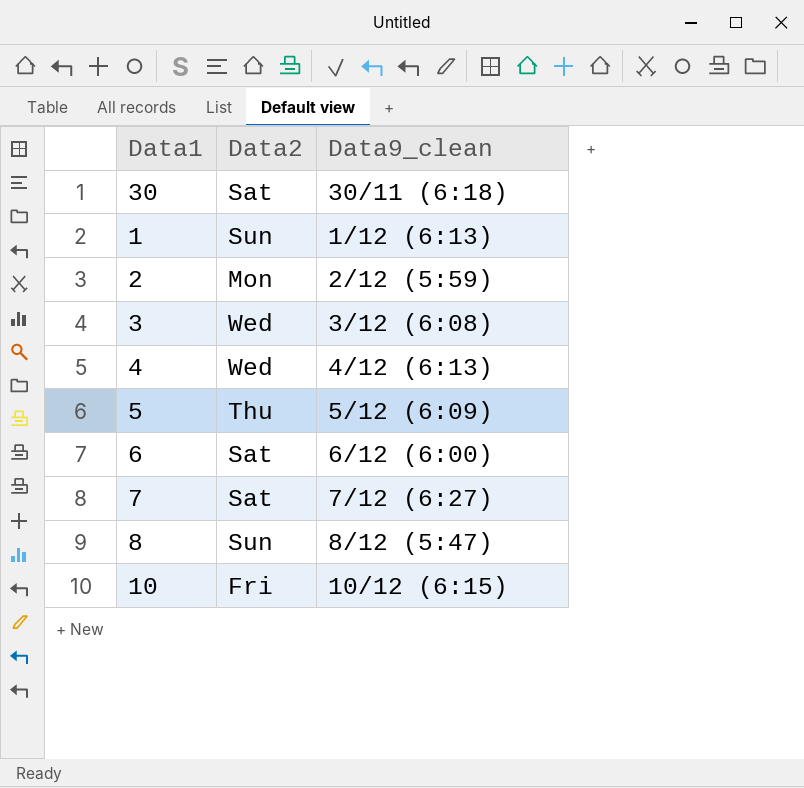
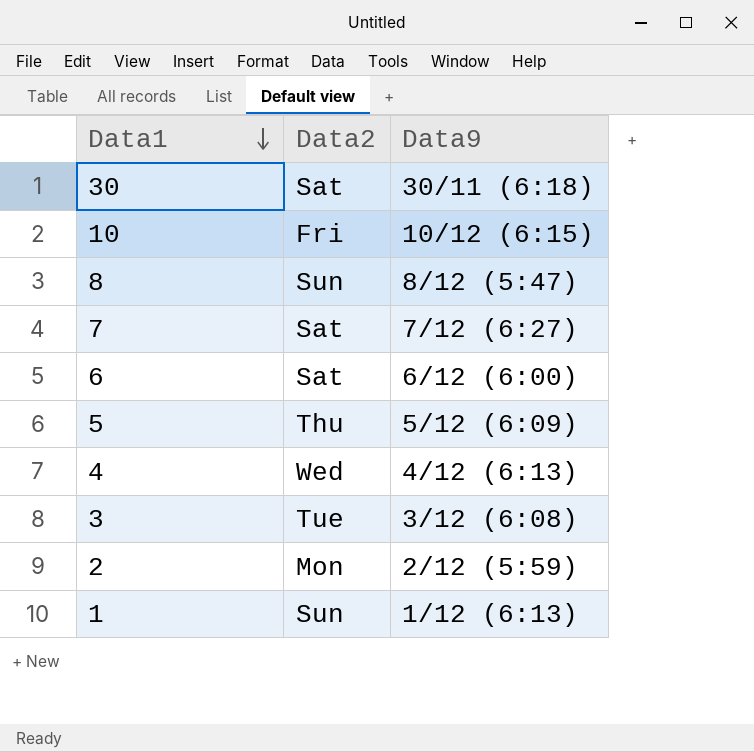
row order: none -> Data1 descending
column name: Data9_clean -> Data9
3 | Data2: Wed -> Tue

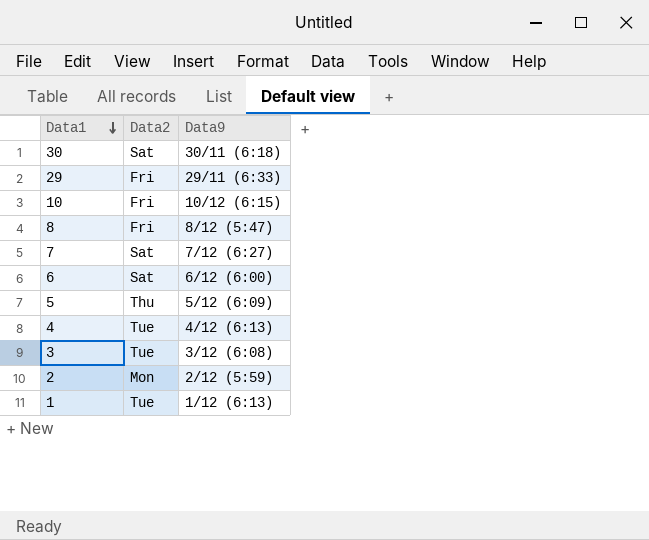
row 29: none -> Fri | 29/11 (6:33)
8 | Data2: Sun -> Fri
4 | Data2: Wed -> Tue
1 | Data2: Sun -> Tue

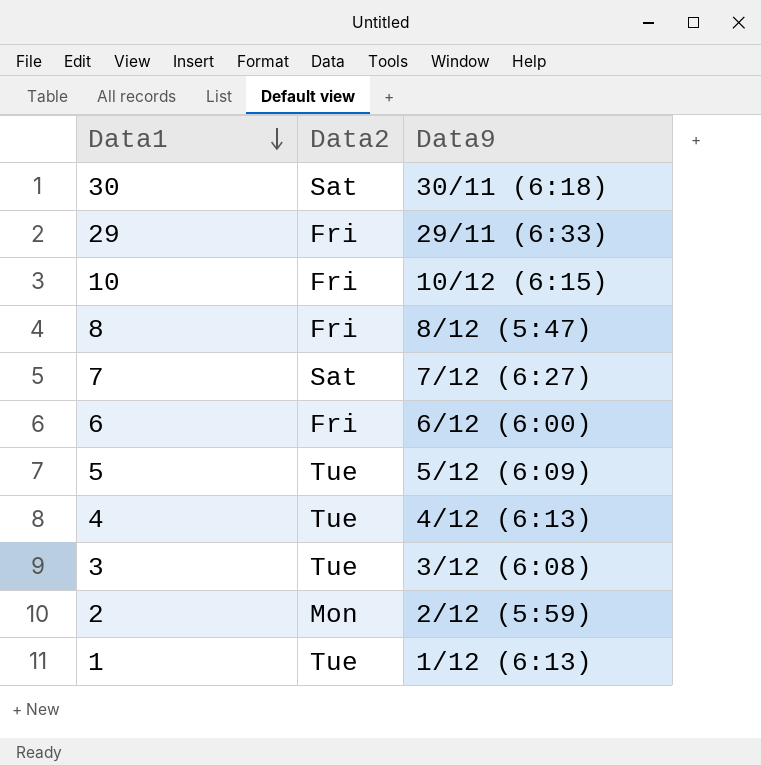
6 | Data2: Sat -> Fri
5 | Data2: Thu -> Tue

